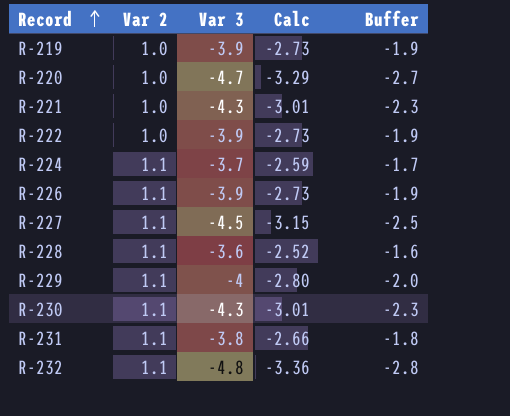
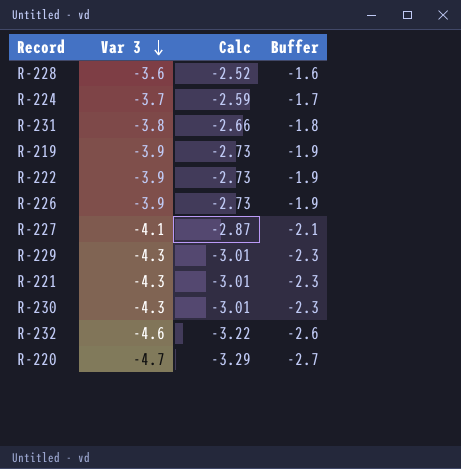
row order: Record ascending -> Var 3 descending
column Var 2 | position: 2 -> none
R-227 | Var 3: -4.5 -> -4.1
R-227 | Calc: -3.15 -> -2.87
R-227 | Buffer: -2.5 -> -2.1
R-229 | Var 3: -4 -> -4.3
R-229 | Calc: -2.80 -> -3.01
R-229 | Buffer: -2.0 -> -2.3
R-232 | Var 3: -4.8 -> -4.6
R-232 | Calc: -3.36 -> -3.22
R-232 | Buffer: -2.8 -> -2.6

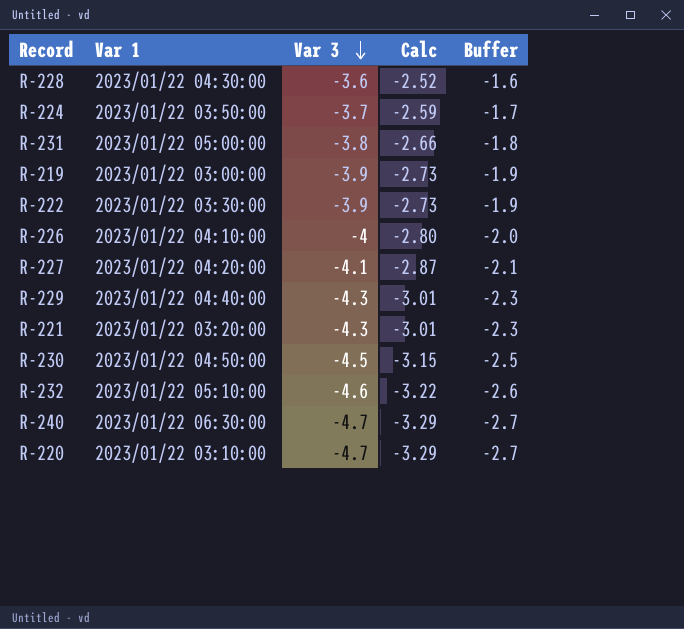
column Var 1 | position: none -> 2
R-226 | Var 3: -3.9 -> -4
R-226 | Calc: -2.73 -> -2.80
R-226 | Buffer: -1.9 -> -2.0
R-230 | Var 3: -4.3 -> -4.5
R-230 | Calc: -3.01 -> -3.15
R-230 | Buffer: -2.3 -> -2.5
row R-240: none -> 2023/01/22 06:30:00 | -4.7 | -3.29 | -2.7

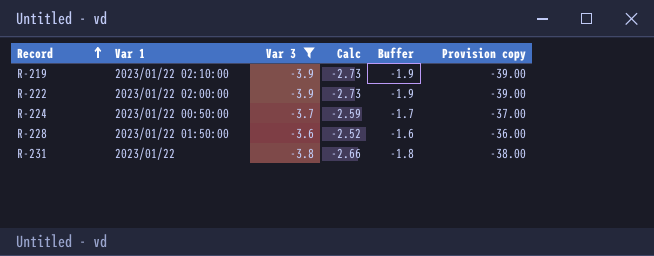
filter: none -> Var 3 >= -3.9
row order: Var 3 descending -> Record ascending
column Provision copy | formula: none -> [Var 3] * 10
R-219 | Var 1: 2023/01/22 03:00:00 -> 2023/01/22 02:10:00
R-222 | Var 1: 2023/01/22 03:30:00 -> 2023/01/22 02:00:00
R-224 | Var 1: 2023/01/22 03:50:00 -> 2023/01/22 00:50:00
R-228 | Var 1: 2023/01/22 04:30:00 -> 2023/01/22 01:50:00
R-231 | Var 1: 2023/01/22 05:00:00 -> 2023/01/22

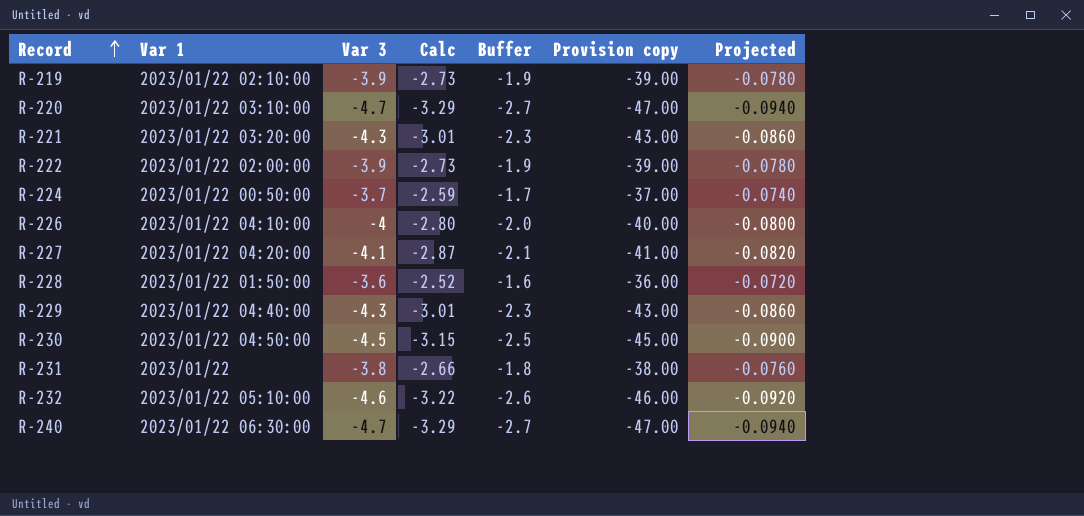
filter: Var 3 >= -3.9 -> none
column Projected | formula: none -> [Var 3] * 0.02

